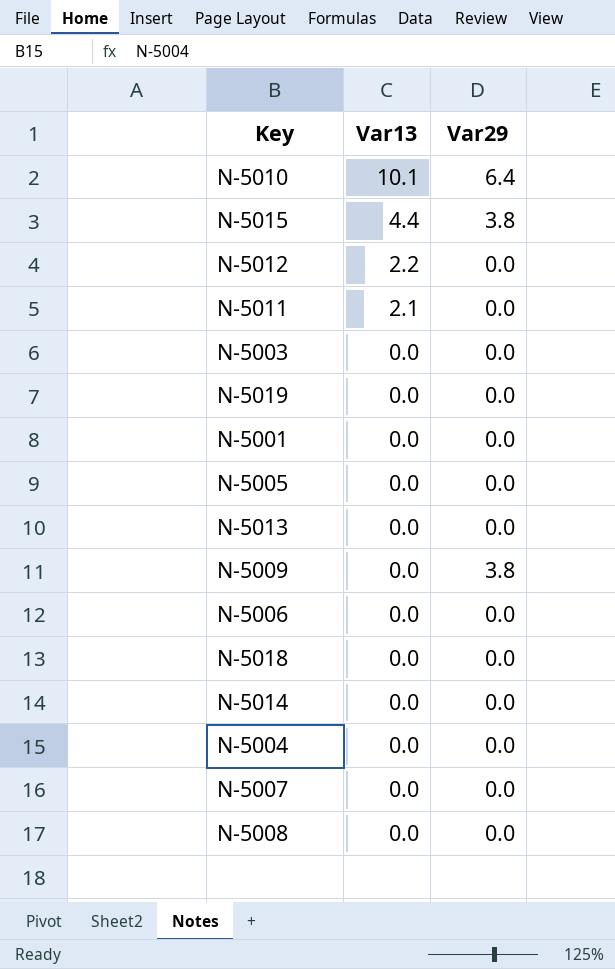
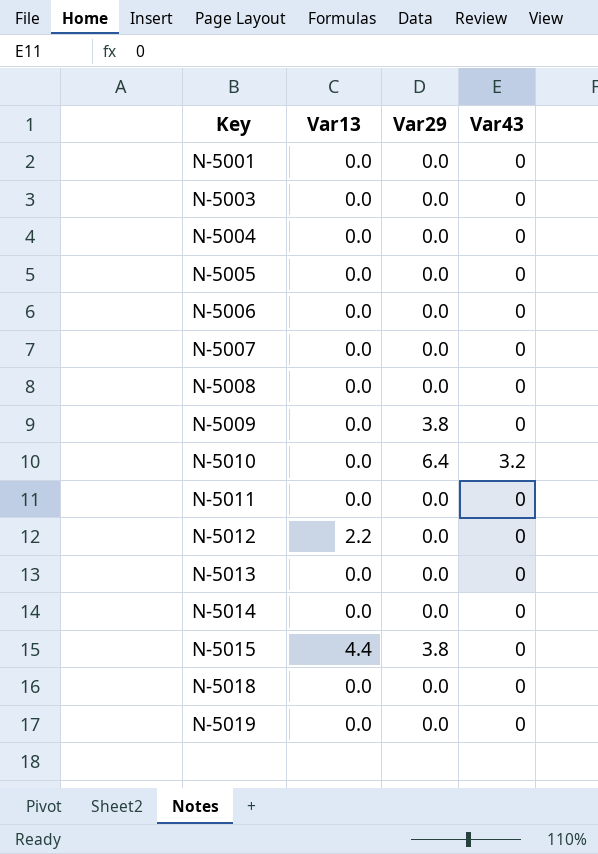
row order: Var13 descending -> Key ascending
column Var43 | position: none -> 4
N-5010 | Var13: 10.1 -> 0.0
N-5011 | Var13: 2.1 -> 0.0

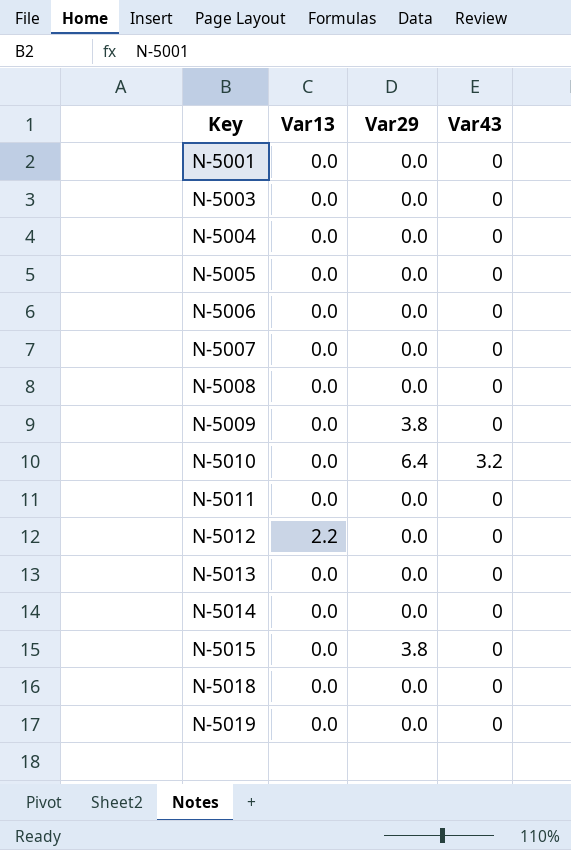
N-5015 | Var13: 4.4 -> 0.0

